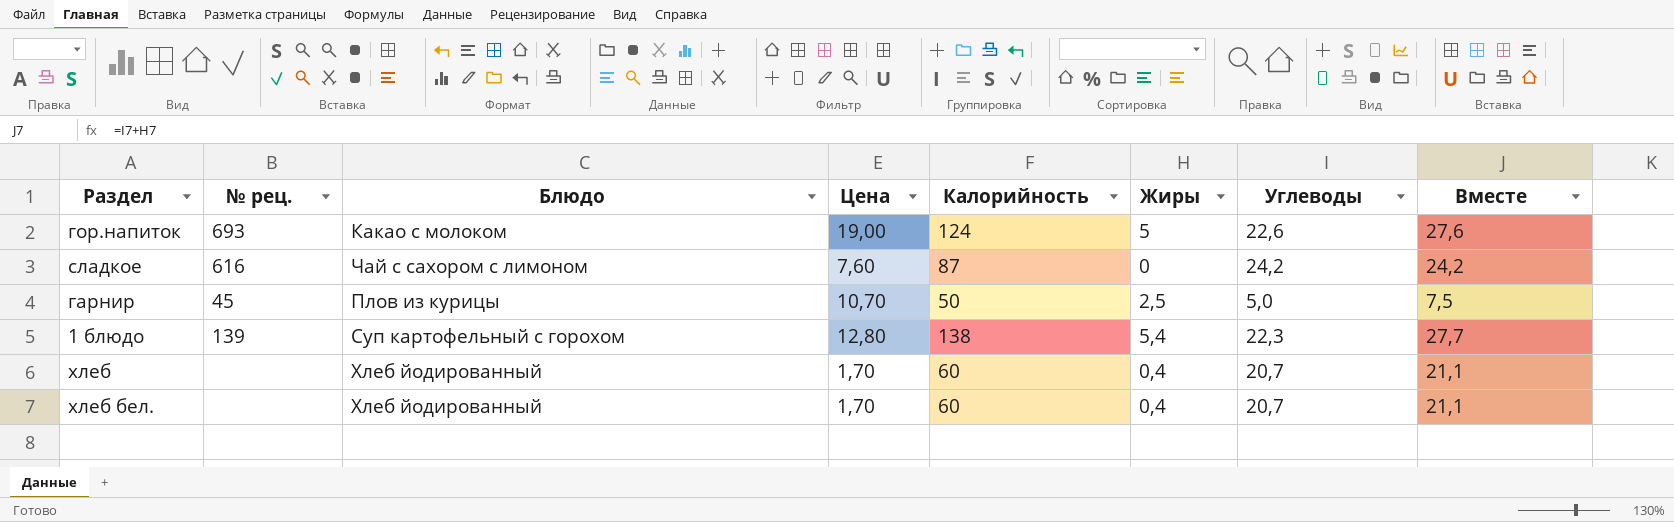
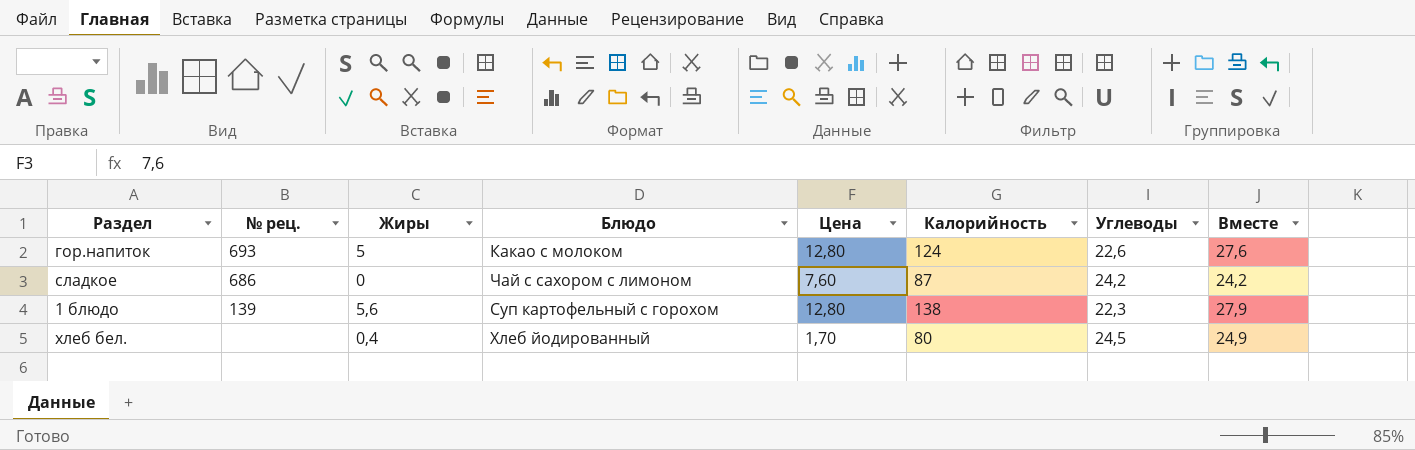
column Жиры | position: 6 -> 3
row гарнир: 45 | Плов из курицы | 10,70 | 50 | 2,5 | 5,0 | 7,5 -> none
row хлеб: none | Хлеб йодированный | 1,70 | 60 | 0,4 | 20,7 | 21,1 -> none
гор.напиток | Цена: 19,00 -> 12,80
сладкое | № рец.: 616 -> 686
1 блюдо | Жиры: 5,4 -> 5,6
1 блюдо | Вместе: 27,7 -> 27,9
хлеб бел. | Калорийность: 60 -> 80
хлеб бел. | Углеводы: 20,7 -> 24,5
хлеб бел. | Вместе: 21,1 -> 24,9

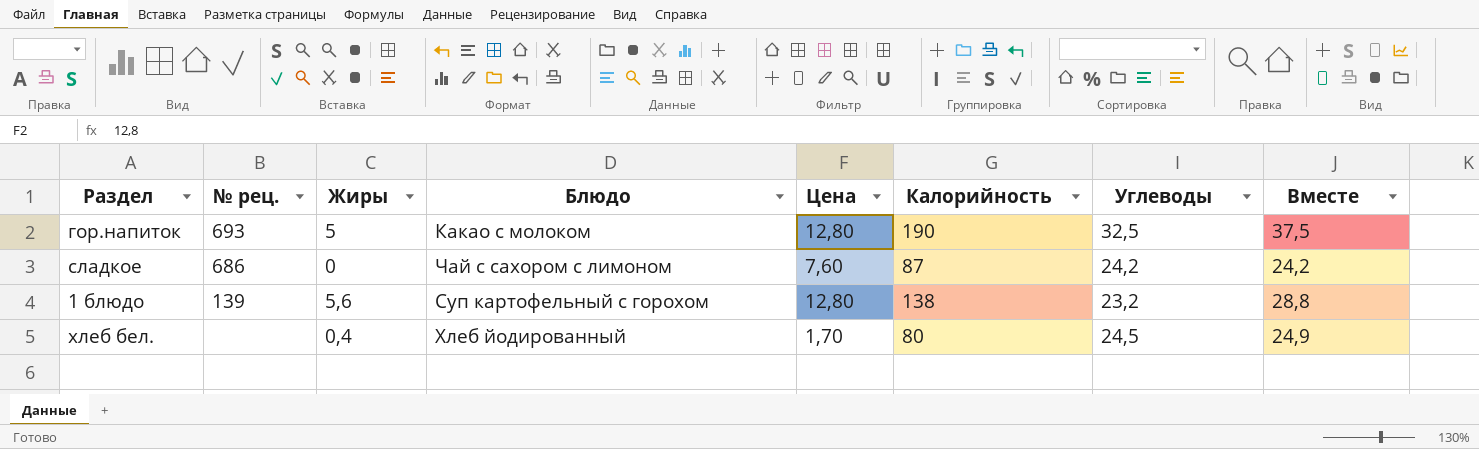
гор.напиток | Калорийность: 124 -> 190
гор.напиток | Углеводы: 22,6 -> 32,5
гор.напиток | Вместе: 27,6 -> 37,5
1 блюдо | Углеводы: 22,3 -> 23,2
1 блюдо | Вместе: 27,9 -> 28,8

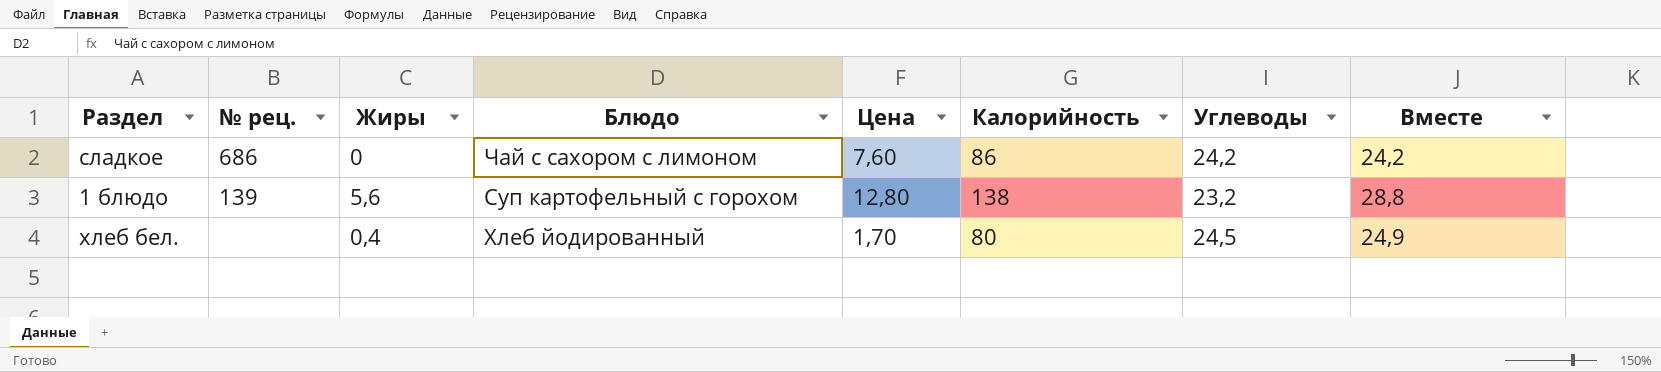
row гор.напиток: 693 | 5 | Какао с молоком | 12,80 | 190 | 32,5 | 37,5 -> none
сладкое | Калорийность: 87 -> 86

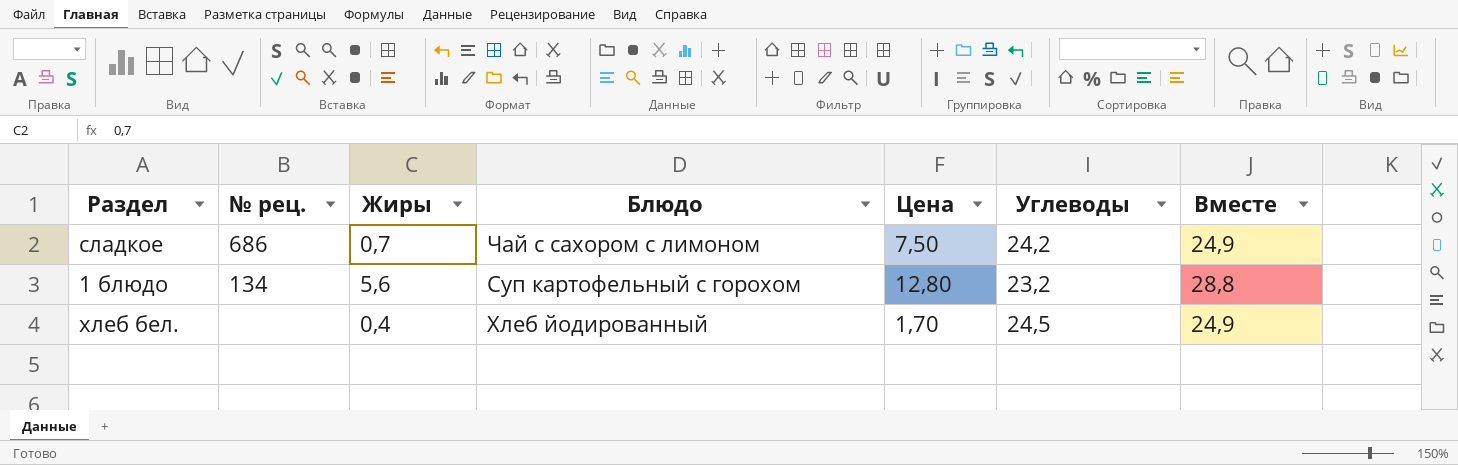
column Калорийность | position: 6 -> none
сладкое | Жиры: 0 -> 0,7
сладкое | Цена: 7,60 -> 7,50
сладкое | Вместе: 24,2 -> 24,9
1 блюдо | № рец.: 139 -> 134

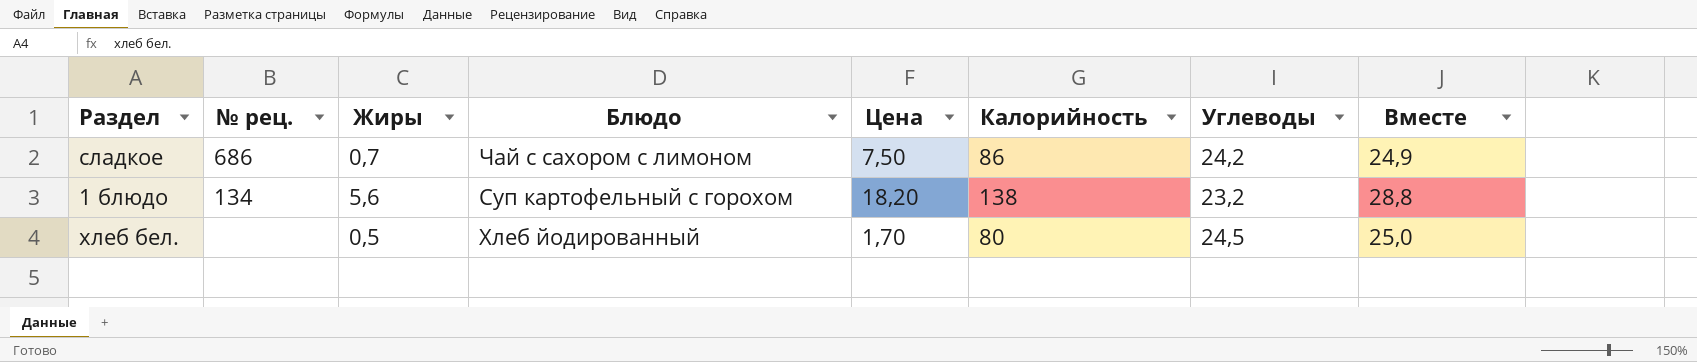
column Калорийность | position: none -> 6
1 блюдо | Цена: 12,80 -> 18,20
хлеб бел. | Жиры: 0,4 -> 0,5
хлеб бел. | Вместе: 24,9 -> 25,0

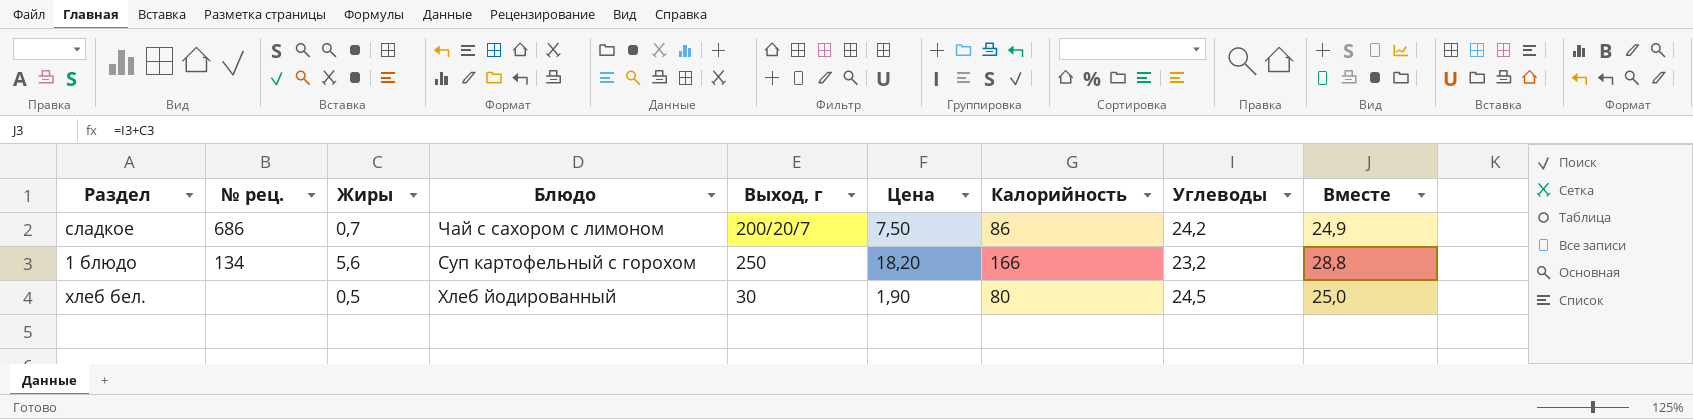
column Выход, г | position: none -> 5
1 блюдо | Калорийность: 138 -> 166
хлеб бел. | Цена: 1,70 -> 1,90

